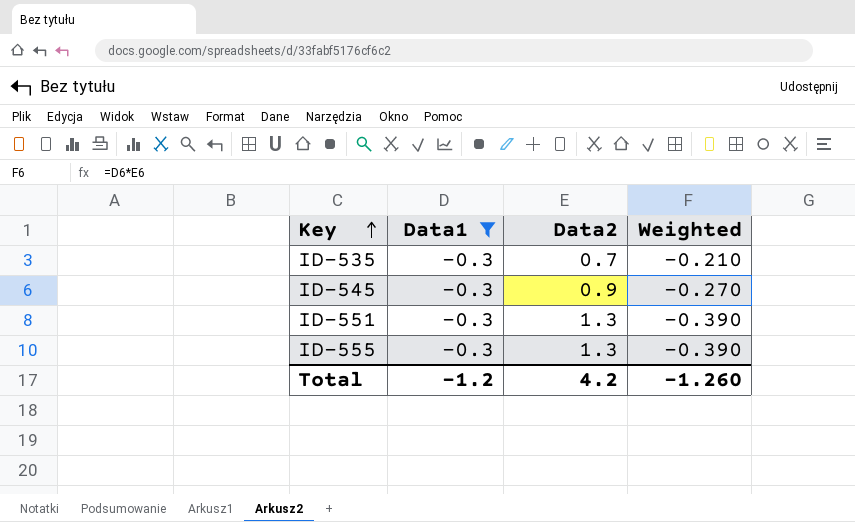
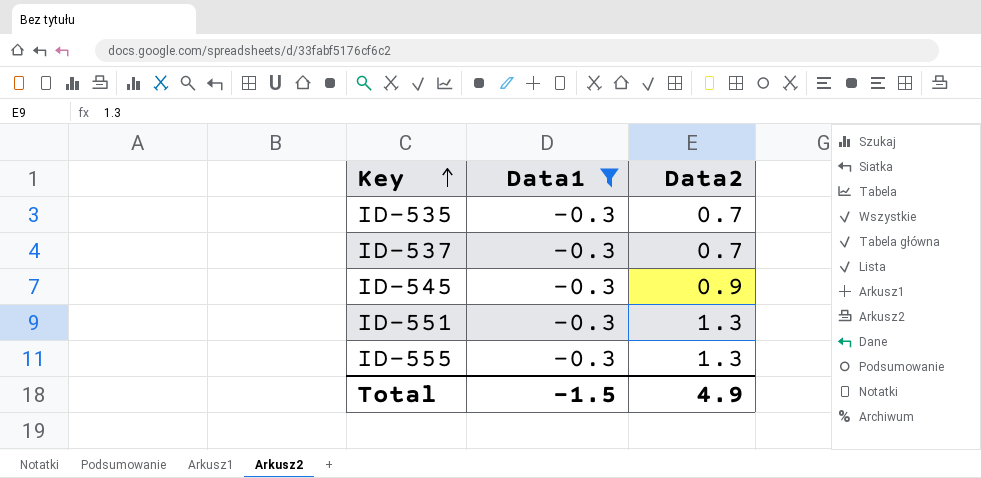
column Weighted | formula: [Data1] * [Data2] -> none
row ID-537: none -> -0.3 | 0.7
Total | Data1: -1.2 -> -1.5
Total | Data2: 4.2 -> 4.9

